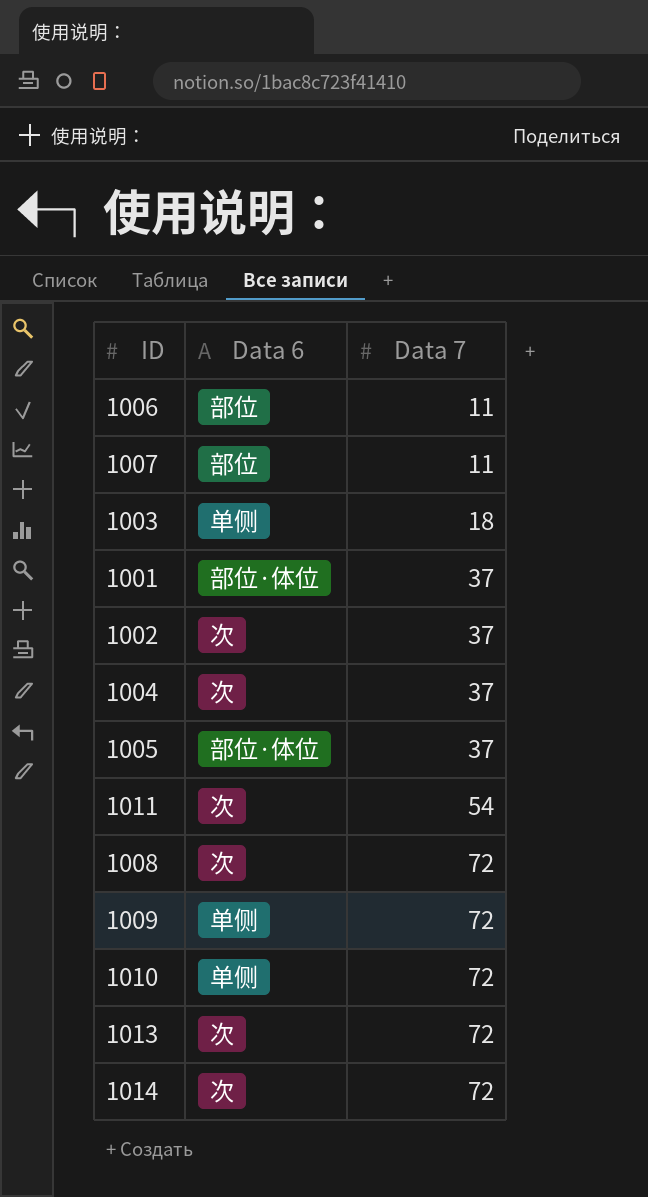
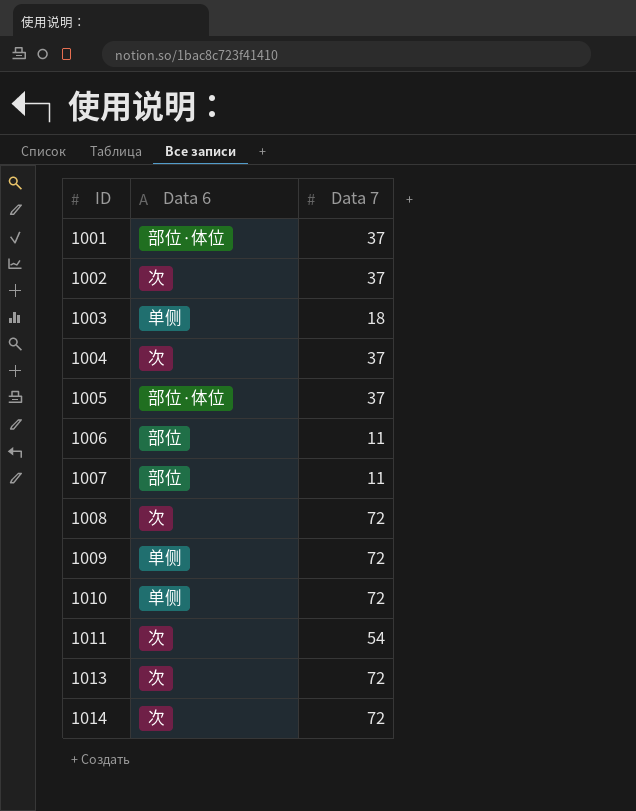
row order: Data 7 ascending -> ID ascending

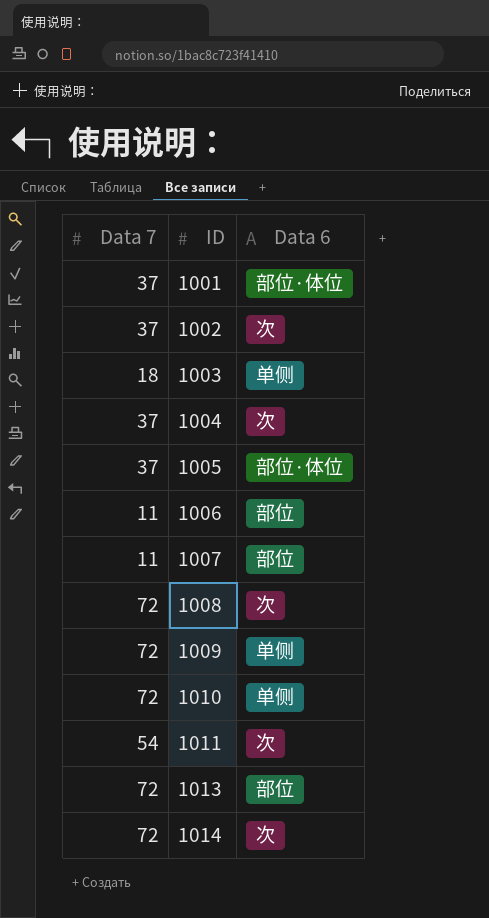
column Data 7 | position: 3 -> 1
1013 | Data 6: 次 -> 部位

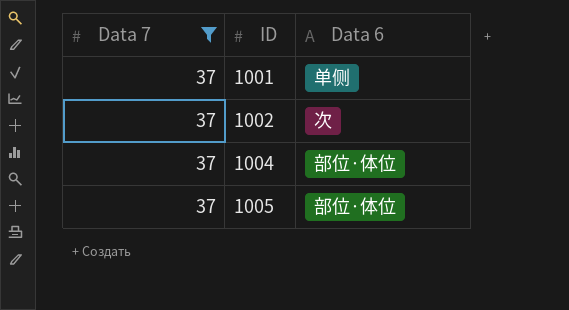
filter: none -> Data 7 = 37
1001 | Data 6: 部位·体位 -> 单侧
1004 | Data 6: 次 -> 部位·体位

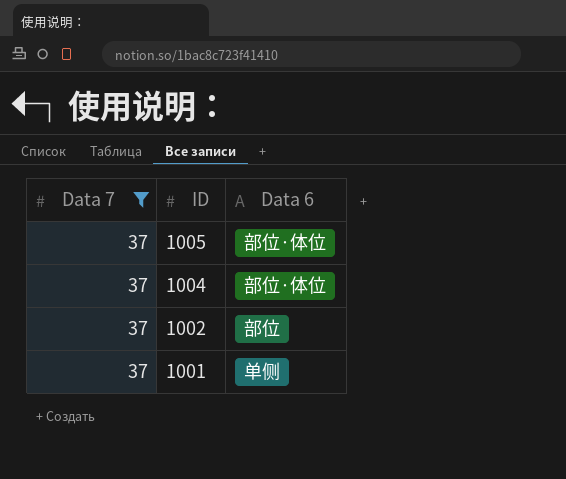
row order: ID ascending -> ID descending
1002 | Data 6: 次 -> 部位

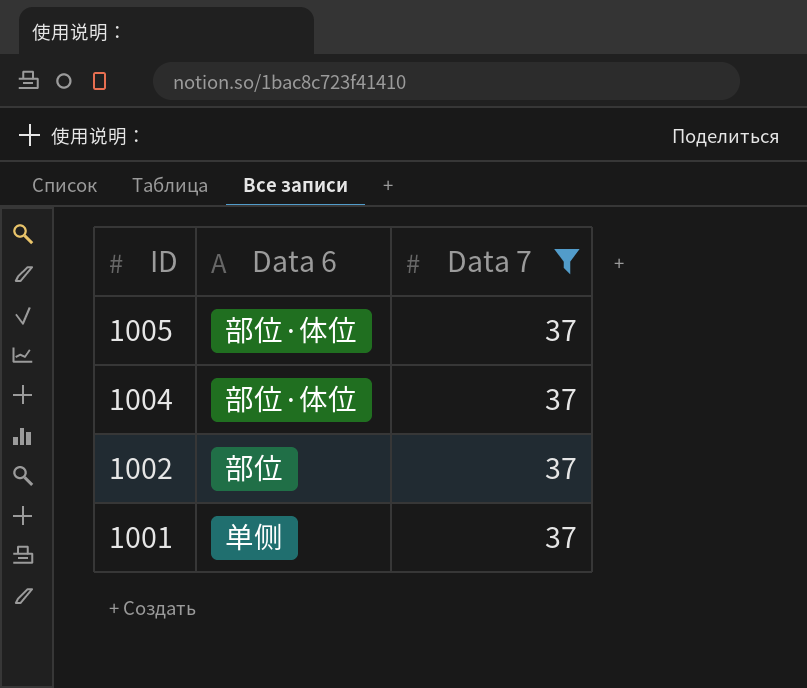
column Data 7 | position: 1 -> 3

